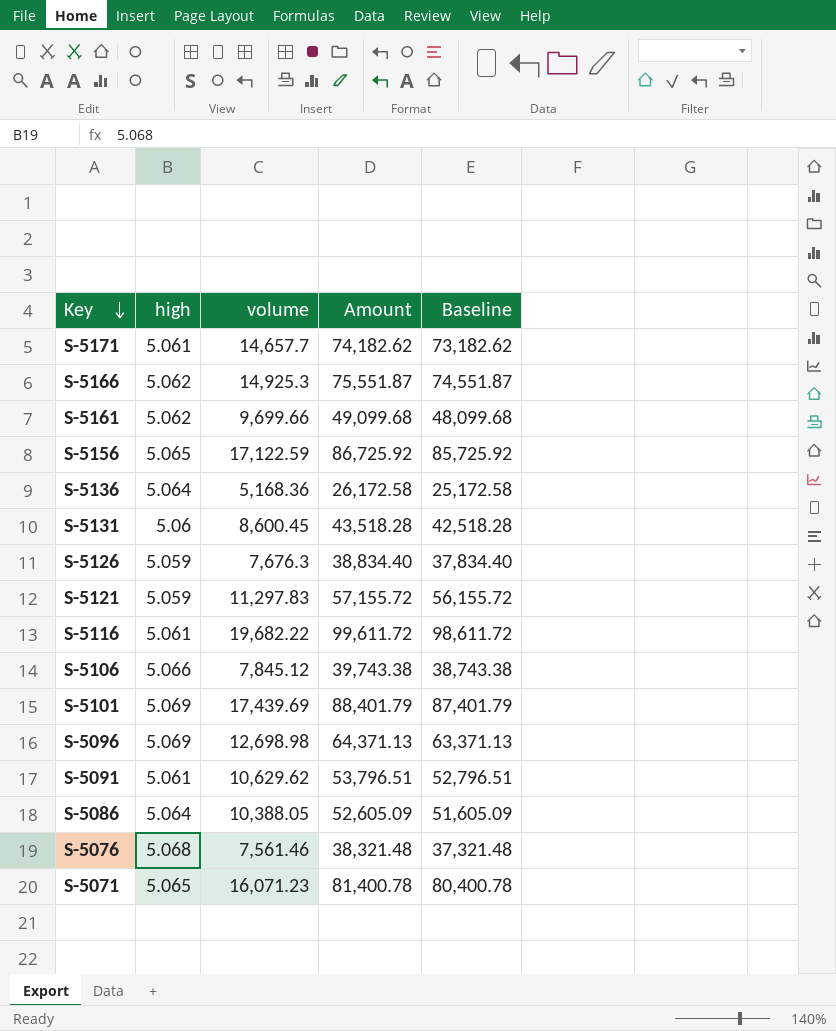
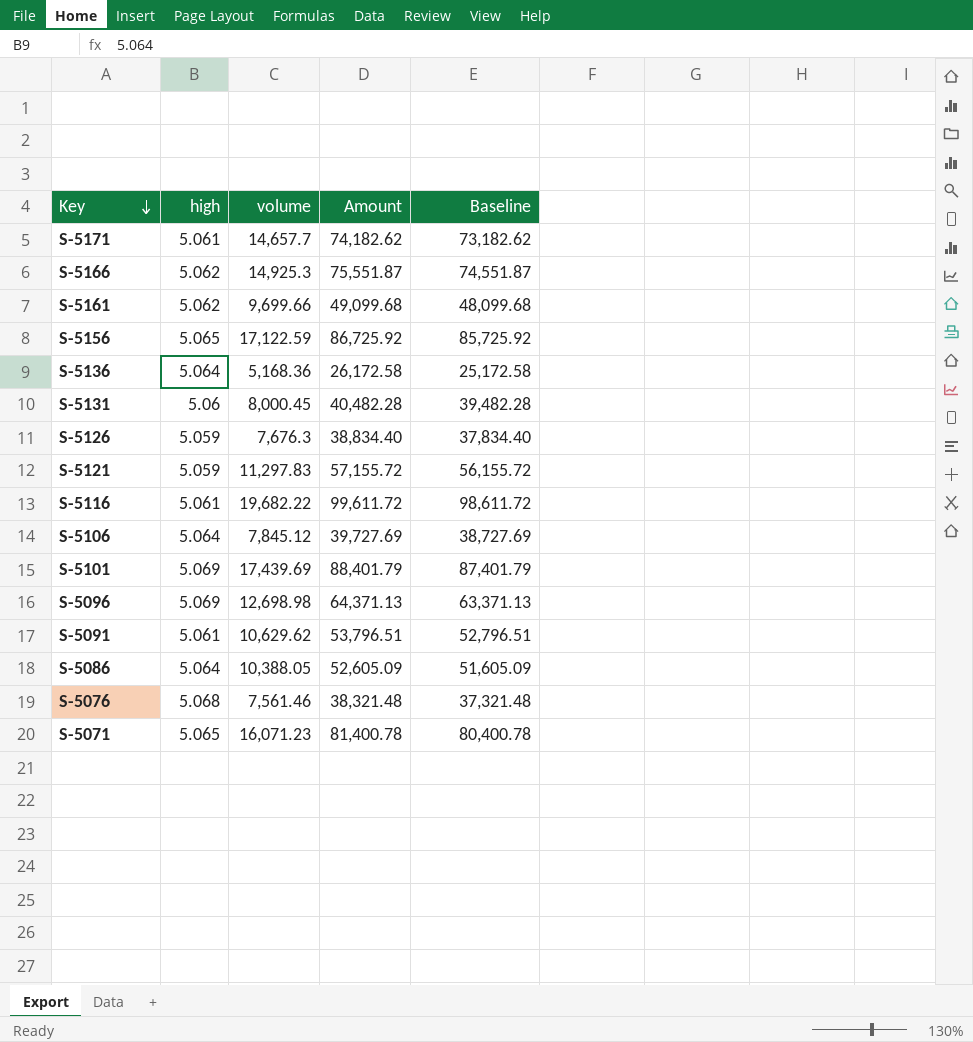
S-5131 | volume: 8,600.45 -> 8,000.45
S-5131 | Amount: 43,518.28 -> 40,482.28
S-5131 | Baseline: 42,518.28 -> 39,482.28
S-5106 | high: 5.066 -> 5.064
S-5106 | Amount: 39,743.38 -> 39,727.69
S-5106 | Baseline: 38,743.38 -> 38,727.69

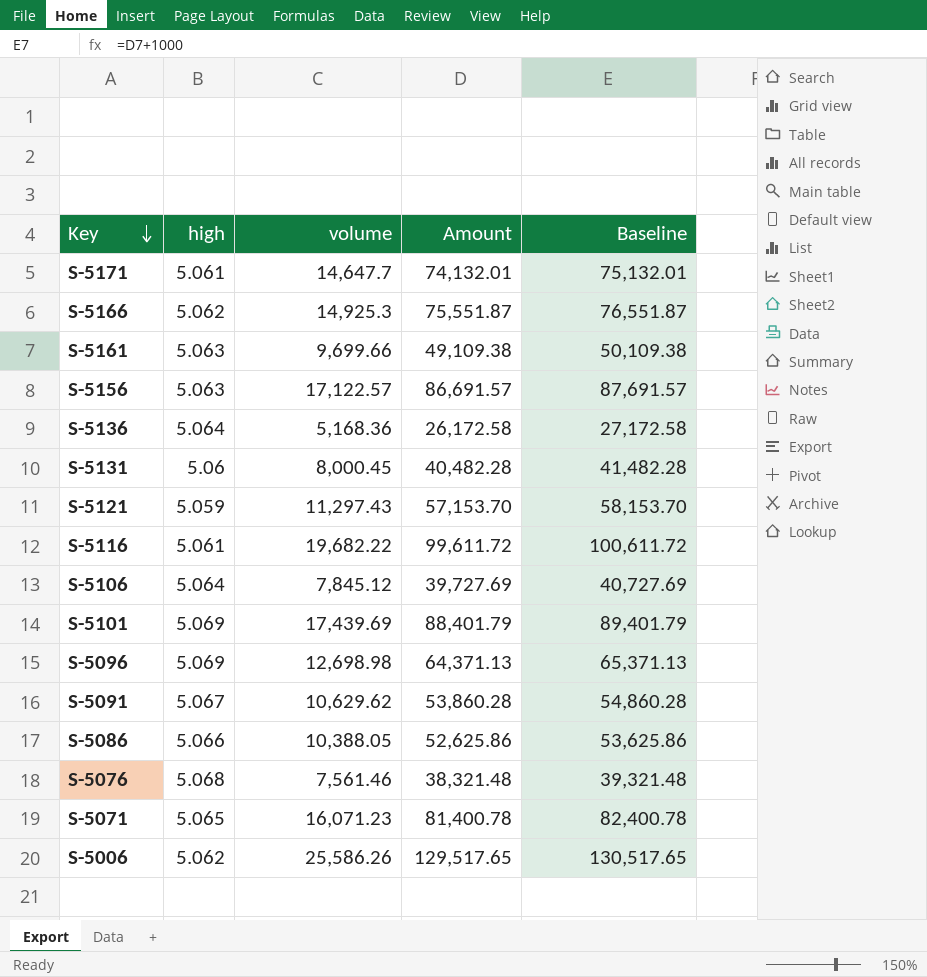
column Baseline | formula: [Amount] - 1000 -> [Amount] + 1000
row S-5126: 5.059 | 7,676.3 | 38,834.40 | 37,834.40 -> none
S-5171 | volume: 14,657.7 -> 14,647.7
S-5171 | Amount: 74,182.62 -> 74,132.01
S-5161 | high: 5.062 -> 5.063
S-5161 | Amount: 49,099.68 -> 49,109.38
S-5156 | high: 5.065 -> 5.063
S-5156 | volume: 17,122.59 -> 17,122.57
S-5156 | Amount: 86,725.92 -> 86,691.57
S-5121 | volume: 11,297.83 -> 11,297.43
S-5121 | Amount: 57,155.72 -> 57,153.70
S-5091 | high: 5.061 -> 5.067
S-5091 | Amount: 53,796.51 -> 53,860.28
S-5086 | high: 5.064 -> 5.066
S-5086 | Amount: 52,605.09 -> 52,625.86
row S-5006: none -> 5.062 | 25,586.26 | 129,517.65 | 130,517.65

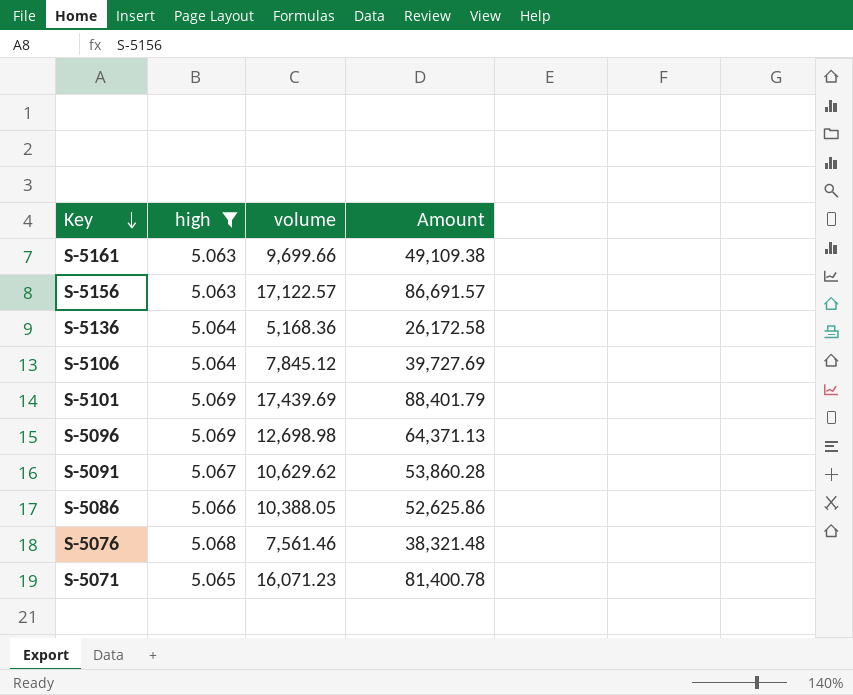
filter: none -> high >= 5.063
column Baseline | formula: [Amount] + 1000 -> none

